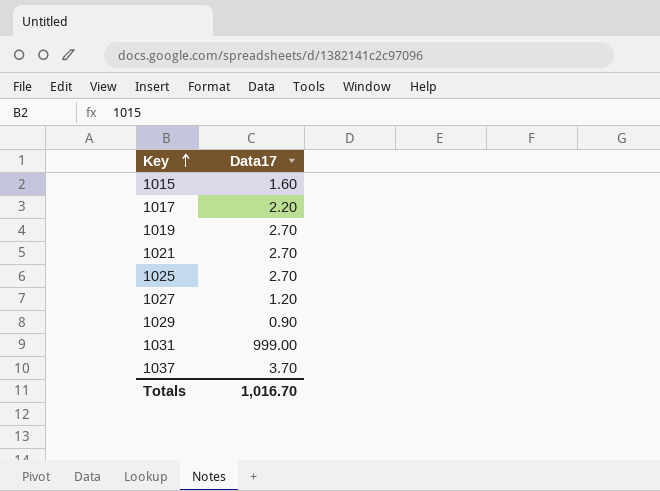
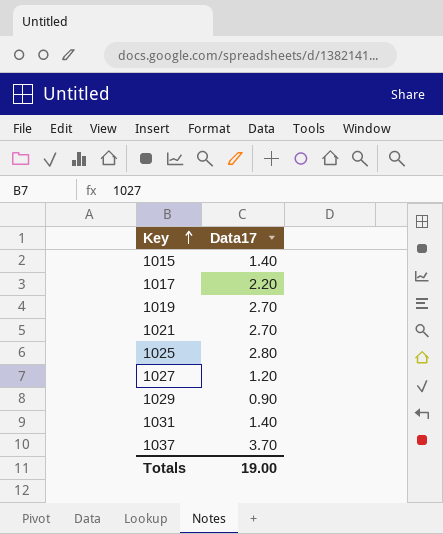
1015 | Data17: 1.60 -> 1.40
1025 | Data17: 2.70 -> 2.80
1031 | Data17: 999.00 -> 1.40
Totals | Data17: 1,016.70 -> 19.00

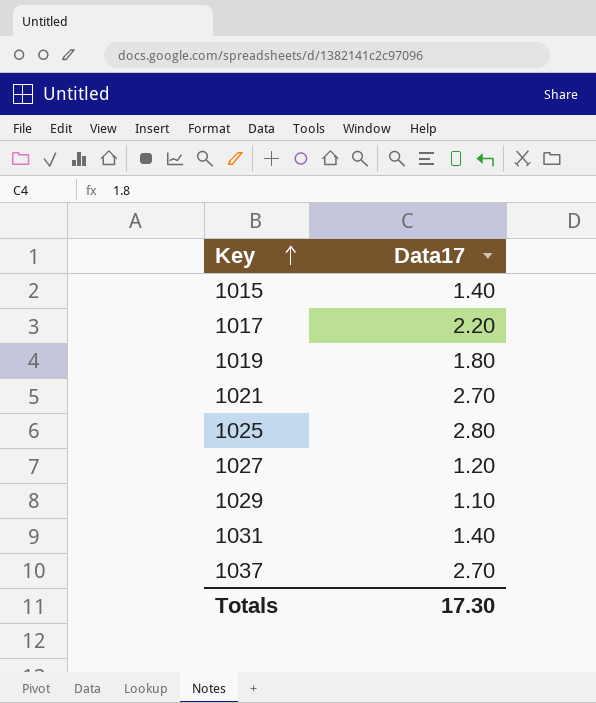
1019 | Data17: 2.70 -> 1.80
1029 | Data17: 0.90 -> 1.10
1037 | Data17: 3.70 -> 2.70
Totals | Data17: 19.00 -> 17.30

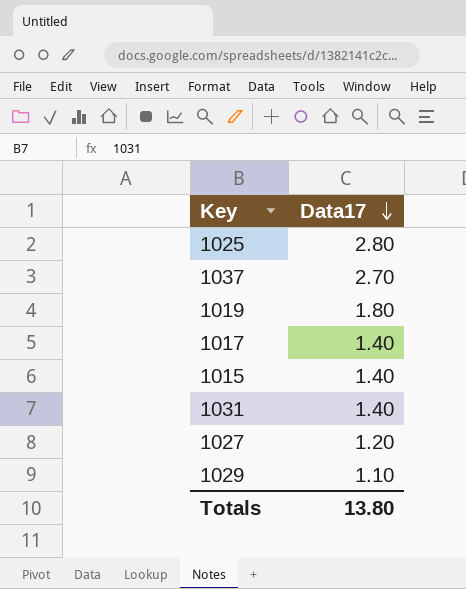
row order: Key ascending -> Data17 descending
row 1021: 2.70 -> none
1017 | Data17: 2.20 -> 1.40
Totals | Data17: 17.30 -> 13.80

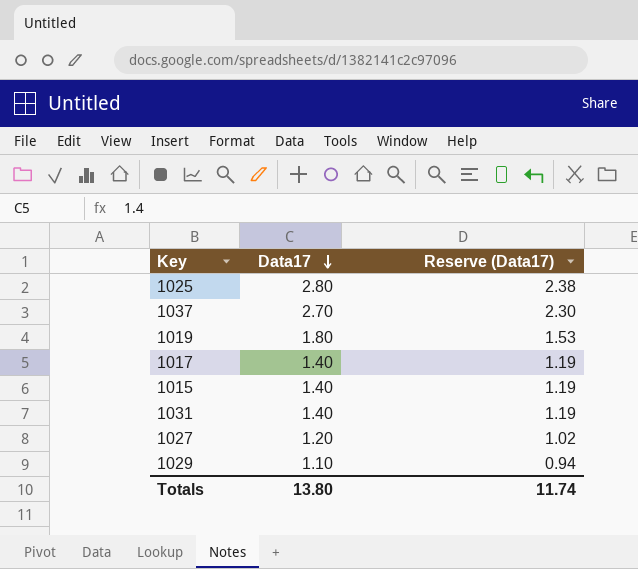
column Reserve (Data17) | formula: none -> [Data17] * 0.85

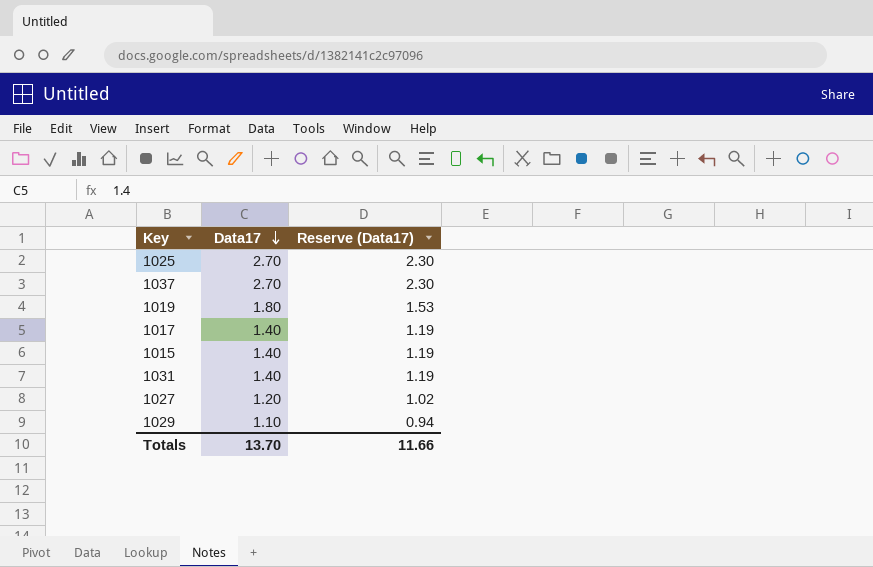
1025 | Data17: 2.80 -> 2.70
1025 | Reserve (Data17): 2.38 -> 2.30
Totals | Data17: 13.80 -> 13.70
Totals | Reserve (Data17): 11.74 -> 11.66

